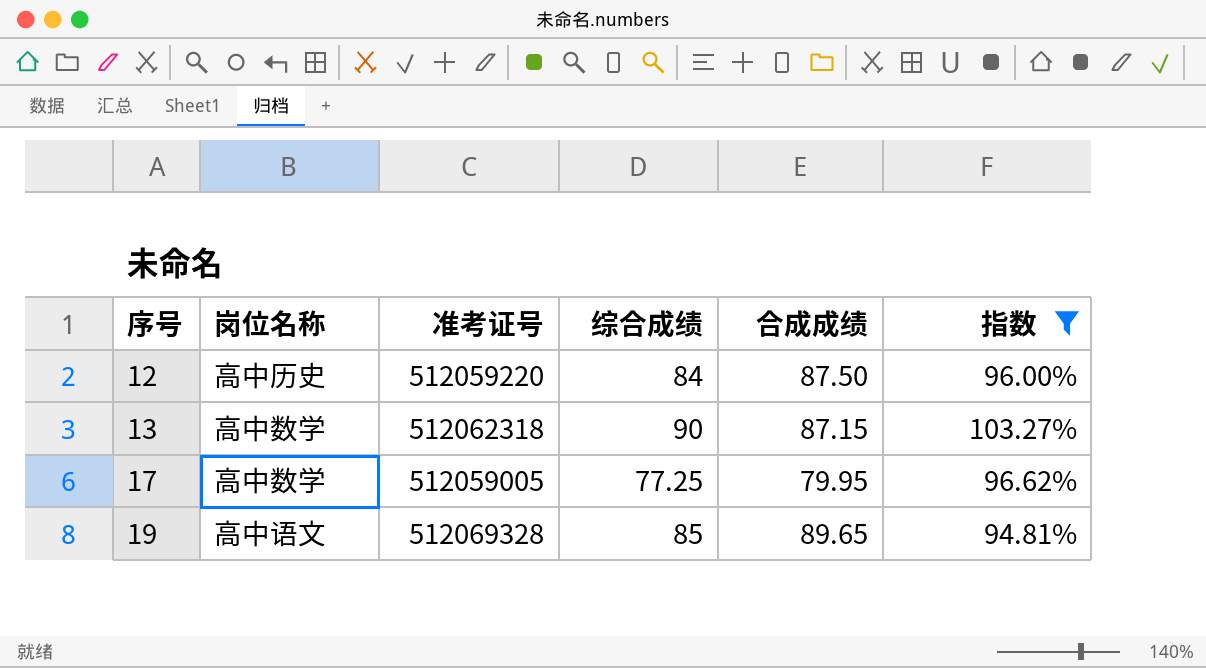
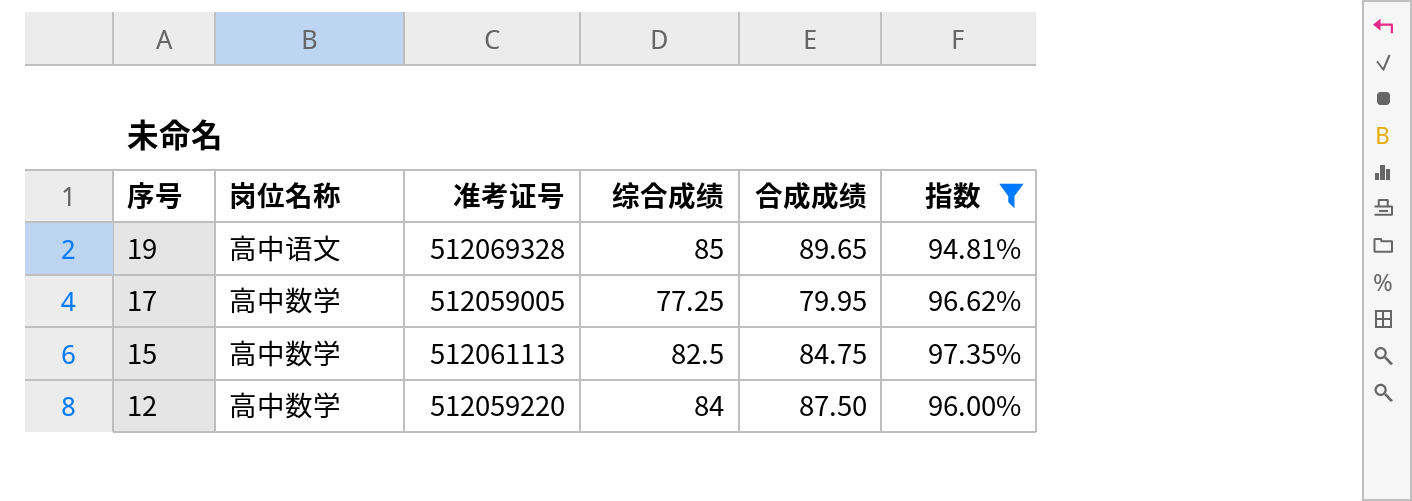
row order: 序号 ascending -> 序号 descending
row 13: 高中数学 | 512062318 | 90 | 87.15 | 103.27% -> none
row 15: none -> 高中数学 | 512061113 | 82.5 | 84.75 | 97.35%
12 | 岗位名称: 高中历史 -> 高中数学

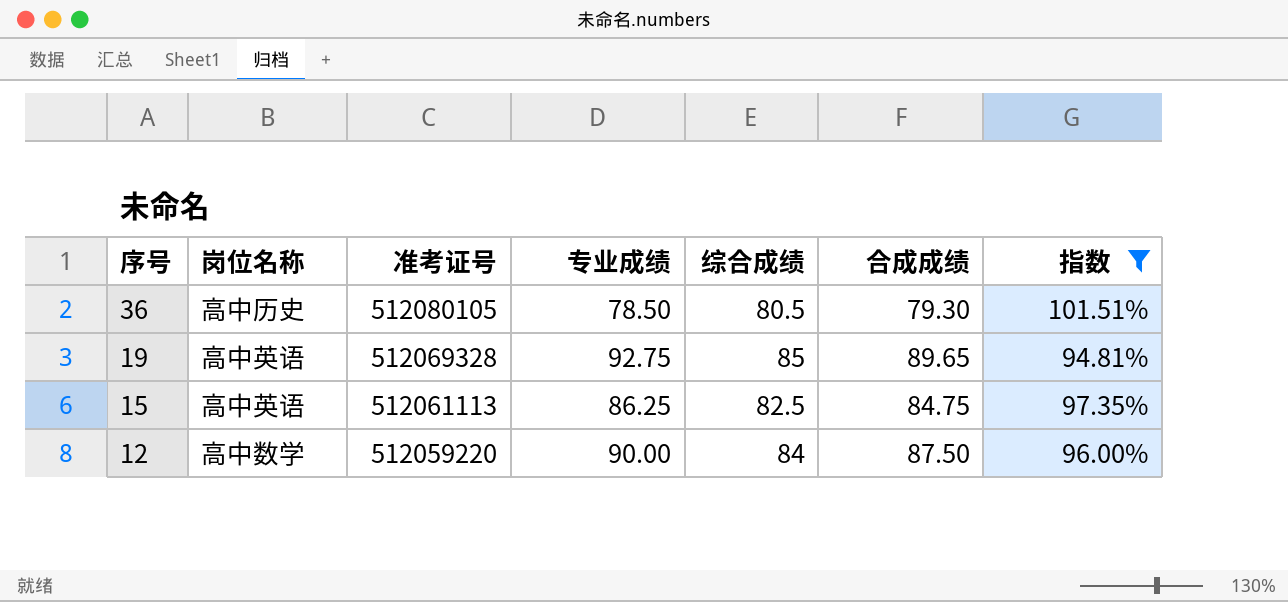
column 专业成绩 | position: none -> 4
row 17: 高中数学 | 512059005 | 77.25 | 79.95 | 96.62% -> none
row 36: none -> 高中历史 | 512080105 | 78.50 | 80.5 | 79.30 | 101.51%
19 | 岗位名称: 高中语文 -> 高中英语
15 | 岗位名称: 高中数学 -> 高中英语

